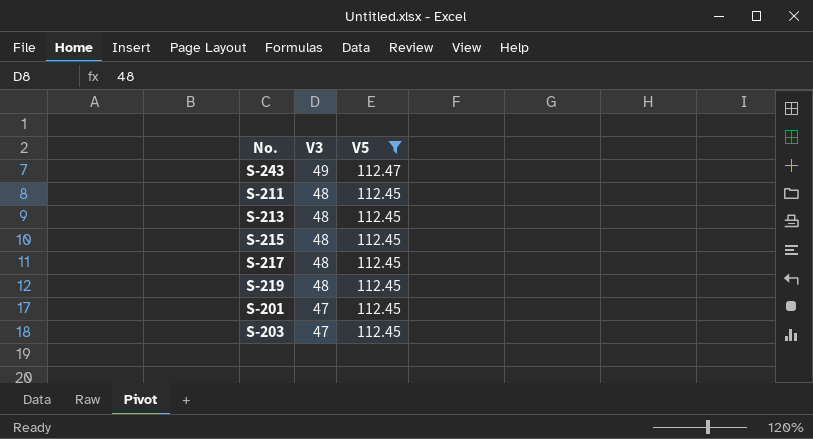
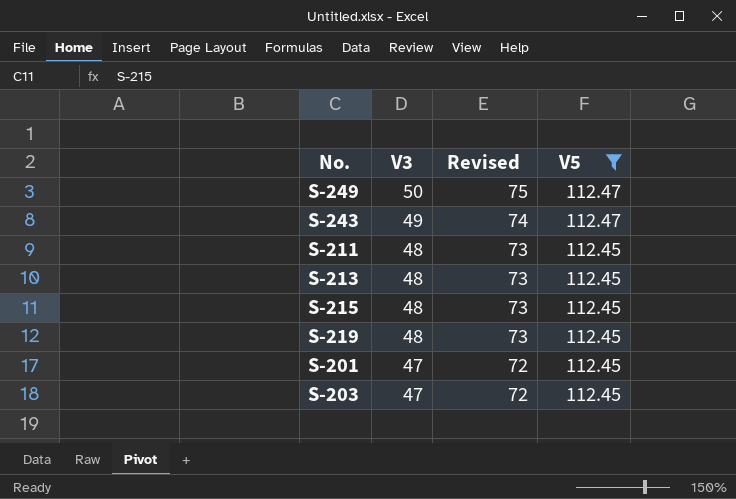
column Revised | formula: none -> [V3] + 25
row S-217: 48 | 112.45 -> none
row S-249: none -> 50 | 75 | 112.47

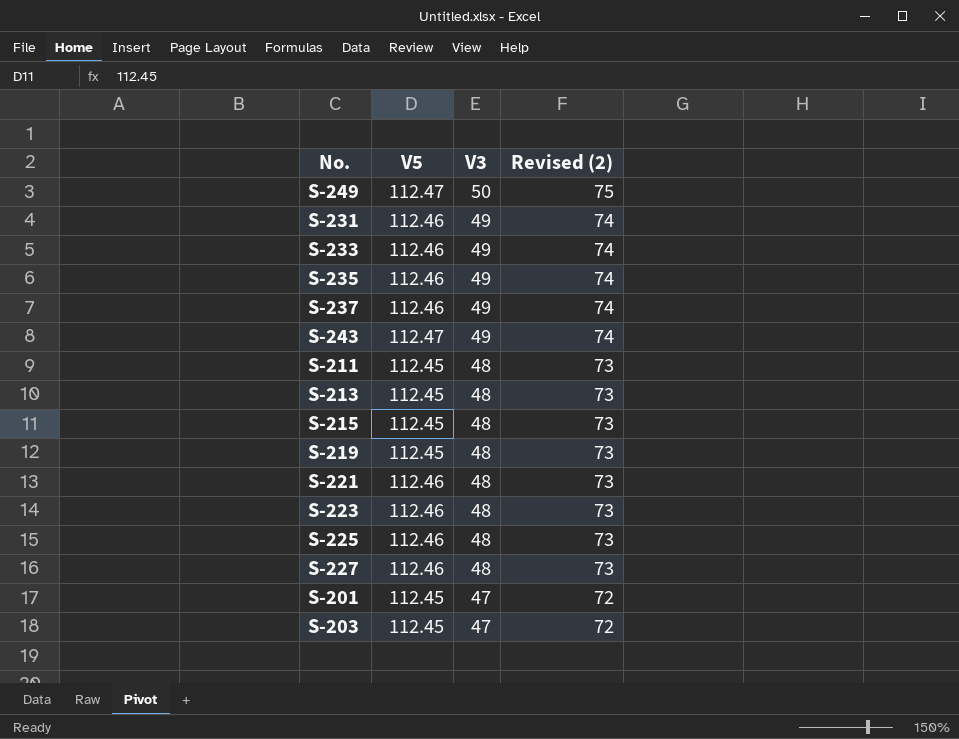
filter: V5 != 112.46 -> none
column V5 | position: 4 -> 2
column name: Revised -> Revised (2)

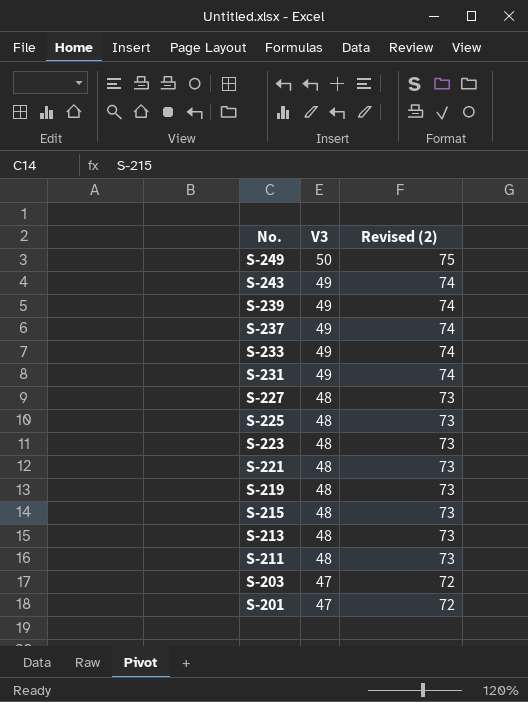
row order: V3 descending -> No. descending
column V5 | position: 2 -> none
row S-235: 112.46 | 49 | 74 -> none
row S-239: none -> 49 | 74

